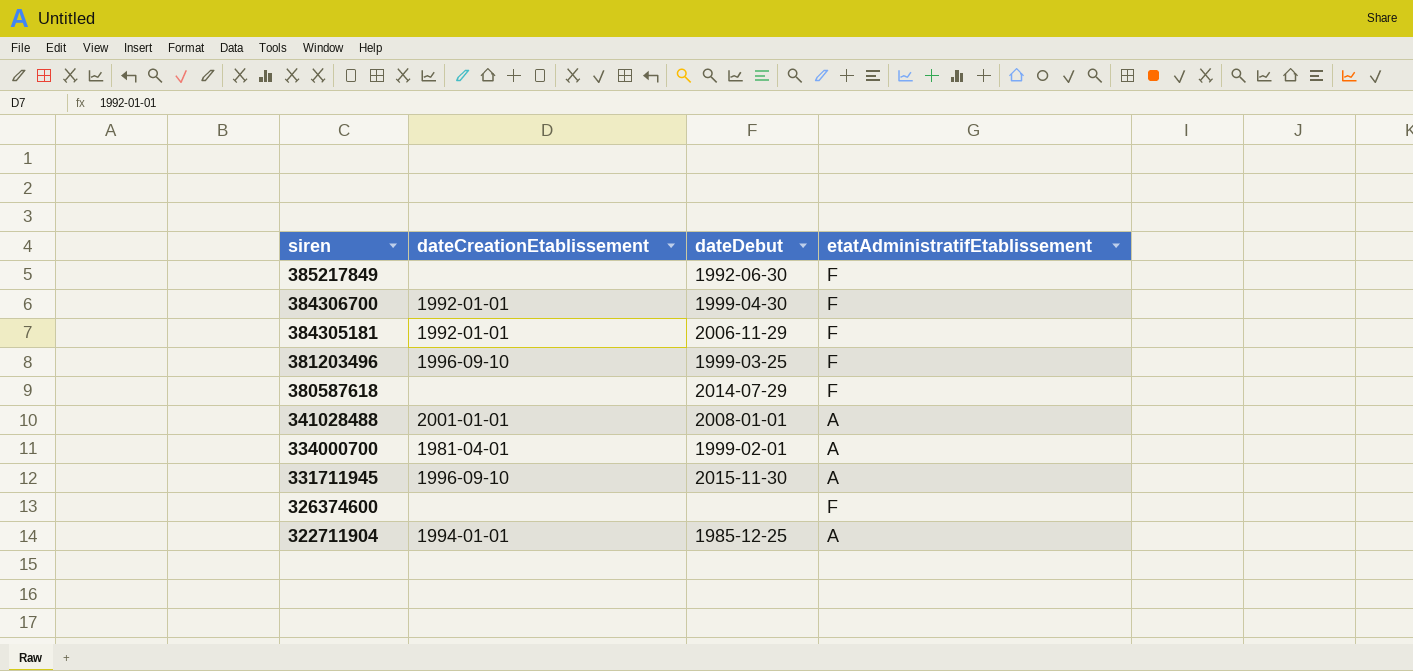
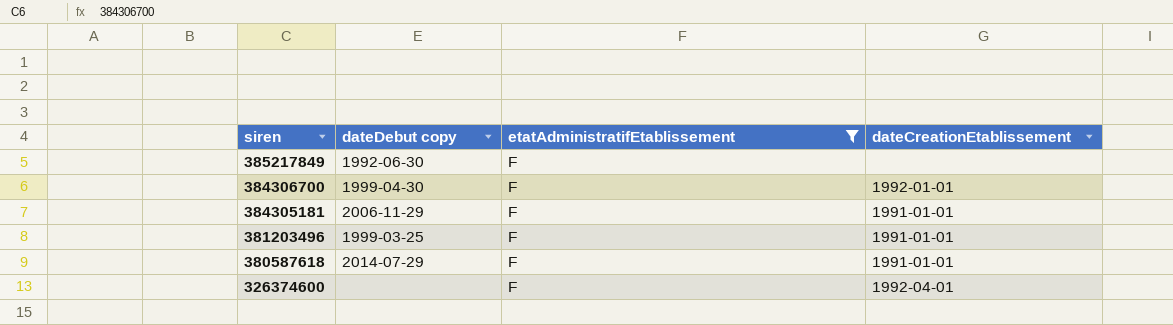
filter: none -> etatAdministratifEtablissement = F
column name: dateDebut -> dateDebut copy
column dateCreationEtablissement | position: 2 -> 4
384305181 | dateCreationEtablissement: 1992-01-01 -> 1991-01-01
381203496 | dateCreationEtablissement: 1996-09-10 -> 1991-01-01
380587618 | dateCreationEtablissement: none -> 1991-01-01
326374600 | dateCreationEtablissement: none -> 1992-04-01

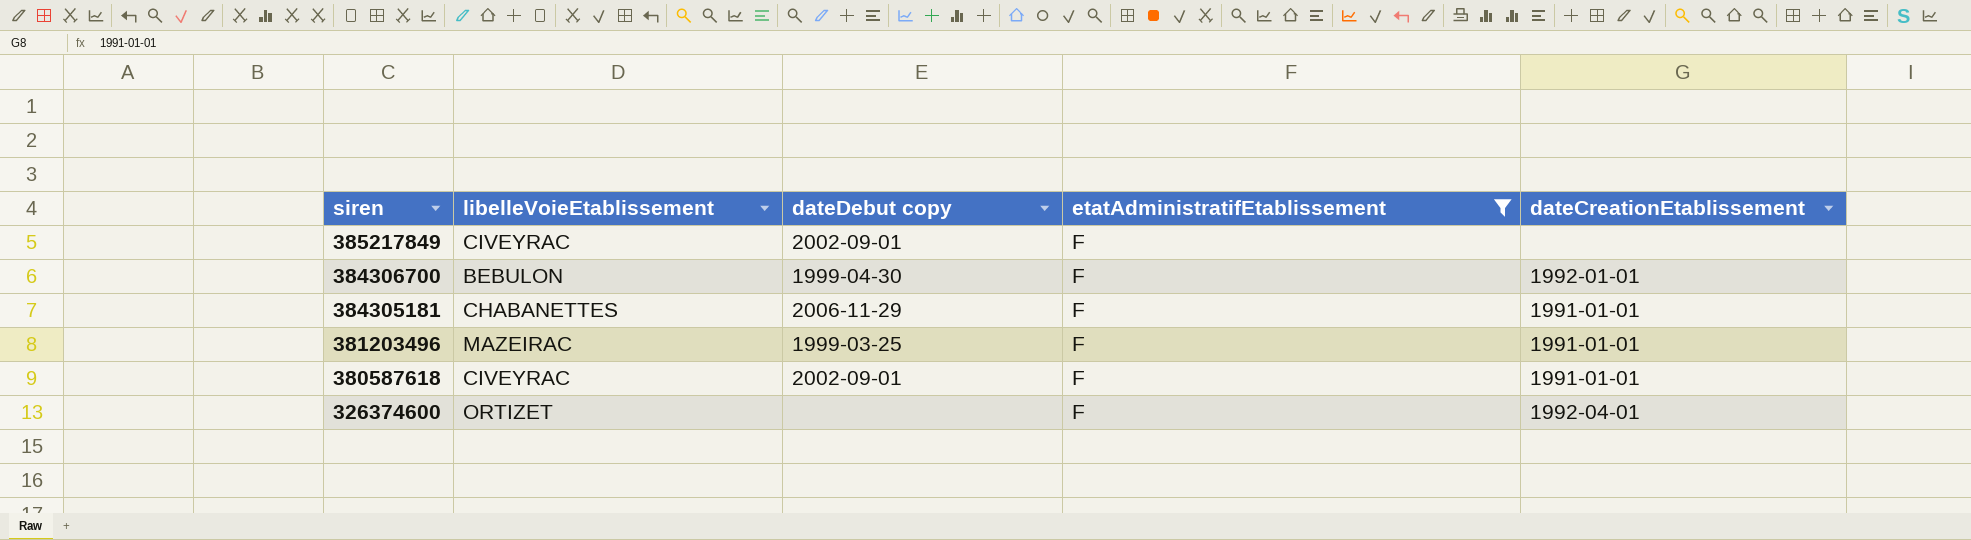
column libelleVoieEtablissement | position: none -> 2
385217849 | dateDebut copy: 1992-06-30 -> 2002-09-01
380587618 | dateDebut copy: 2014-07-29 -> 2002-09-01

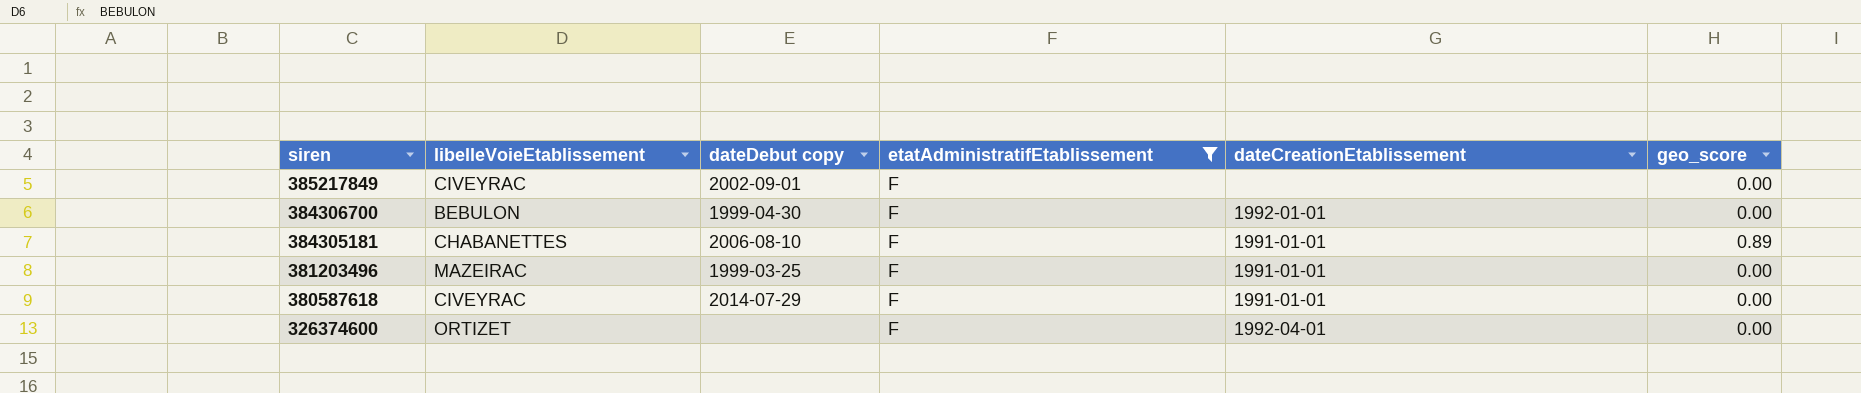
column geo_score | position: none -> 6
384305181 | dateDebut copy: 2006-11-29 -> 2006-08-10
380587618 | dateDebut copy: 2002-09-01 -> 2014-07-29

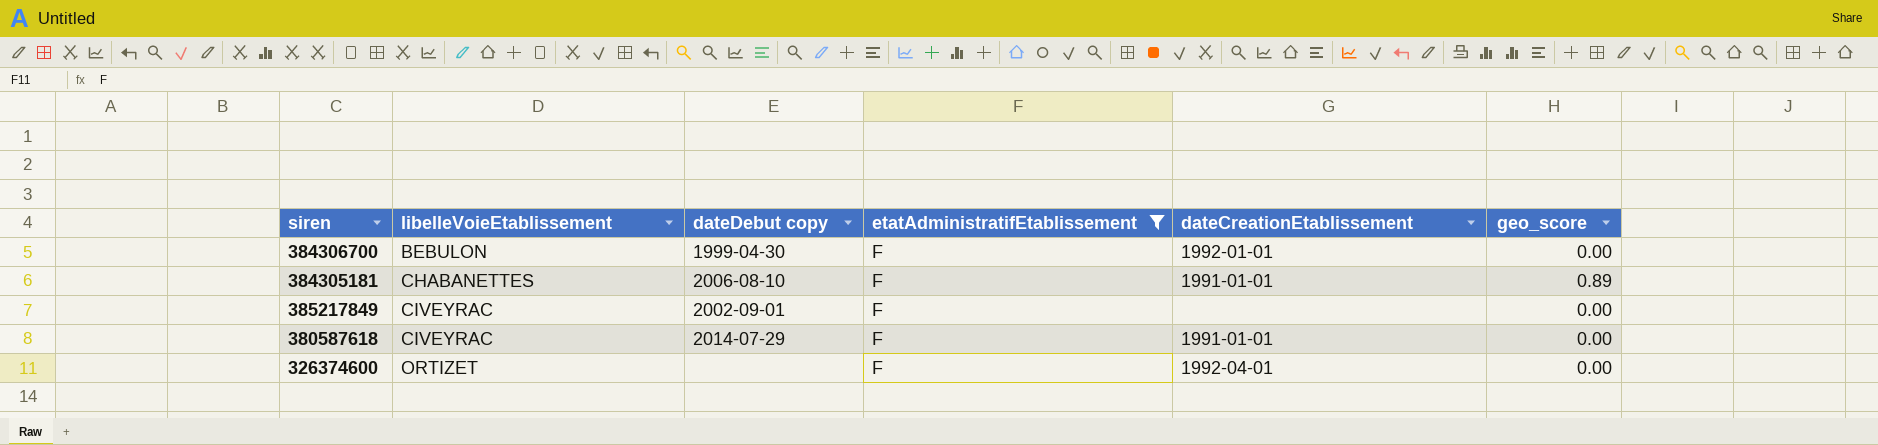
row order: siren descending -> libelleVoieEtablissement ascending
row 381203496: MAZEIRAC | 1999-03-25 | F | 1991-01-01 | 0.00 -> none

